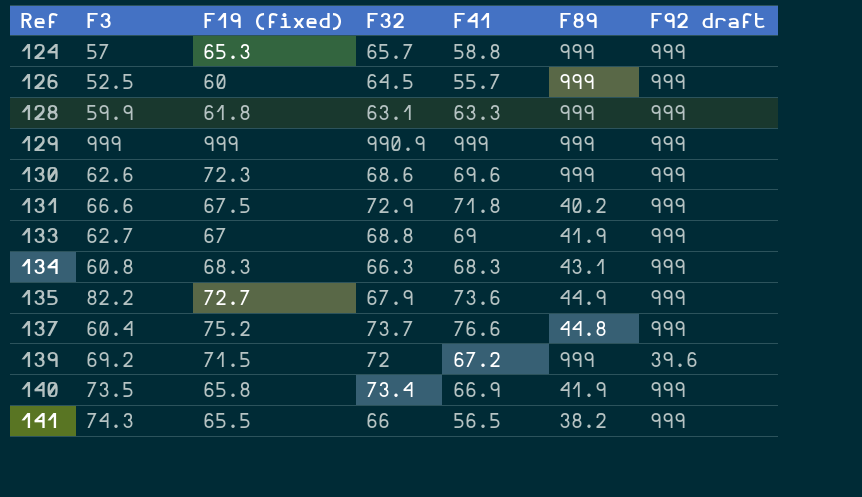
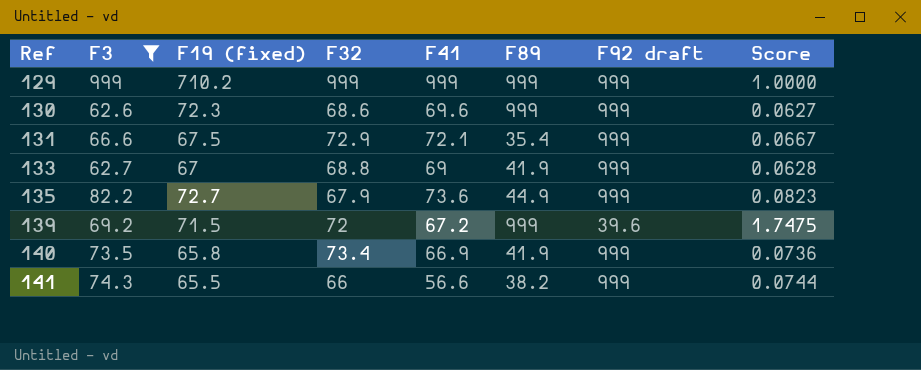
filter: none -> F3 >= 62.6
column Score | formula: none -> [F3] / [F92 draft]
129 | F19 (fixed): 999 -> 710.2
129 | F32: 990.9 -> 999
131 | F41: 71.8 -> 72.1
131 | F89: 40.2 -> 35.4
141 | F41: 56.5 -> 56.6

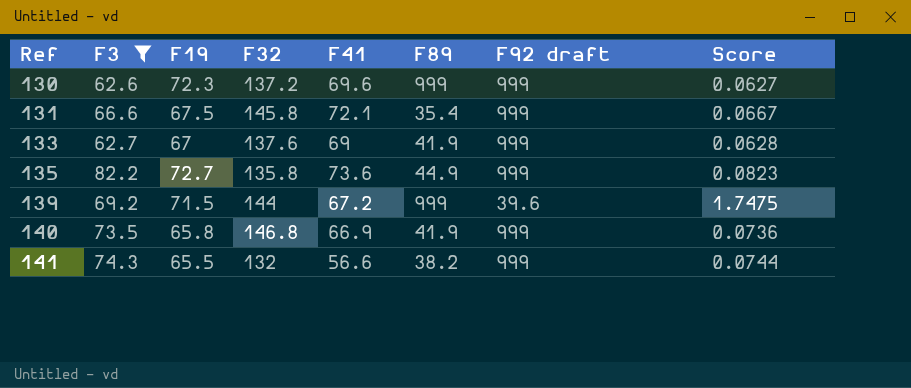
column name: F19 (fixed) -> F19
row 129: 999 | 710.2 | 999 | 999 | 999 | 999 | 1.0000 -> none
130 | F32: 68.6 -> 137.2
131 | F32: 72.9 -> 145.8
133 | F32: 68.8 -> 137.6
135 | F32: 67.9 -> 135.8
139 | F32: 72 -> 144
140 | F32: 73.4 -> 146.8
141 | F32: 66 -> 132

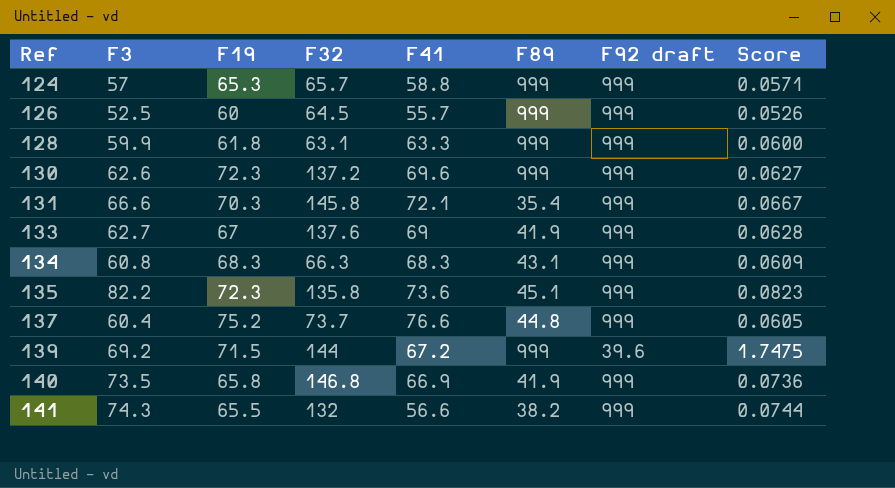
filter: F3 >= 62.6 -> none
131 | F19: 67.5 -> 70.3
135 | F19: 72.7 -> 72.3
135 | F89: 44.9 -> 45.1

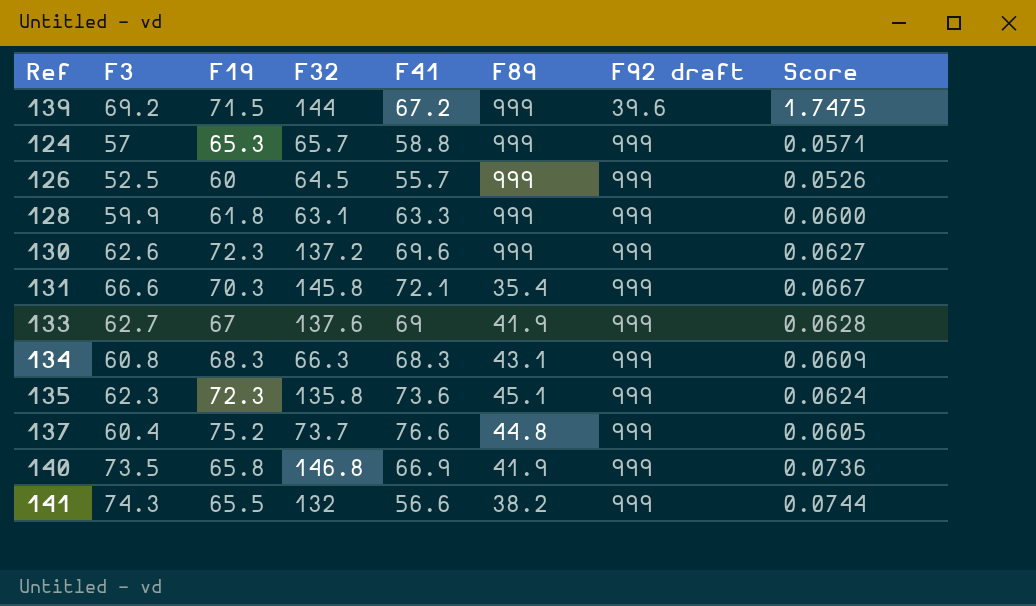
row order: Ref ascending -> F92 draft ascending
135 | F3: 82.2 -> 62.3
135 | Score: 0.0823 -> 0.0624

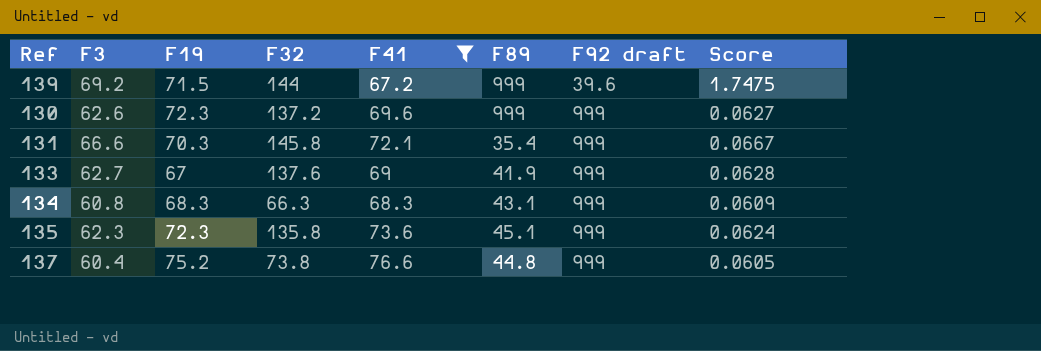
filter: none -> F41 >= 67.2
137 | F32: 73.7 -> 73.8

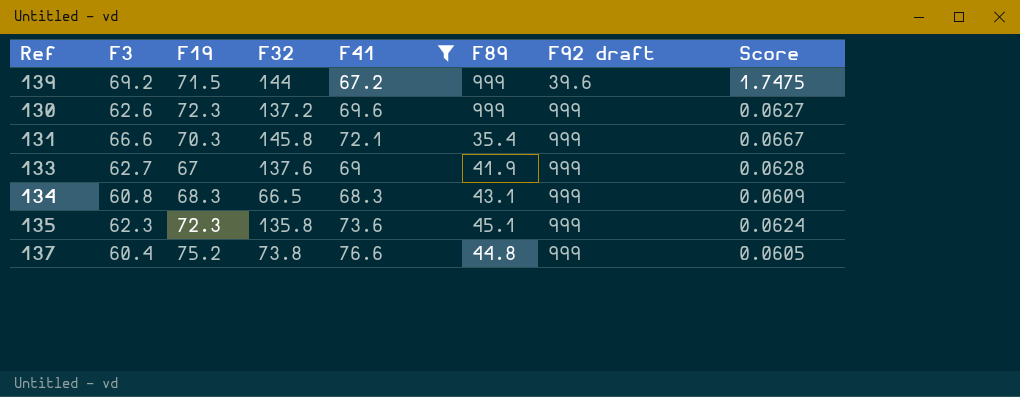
134 | F32: 66.3 -> 66.5

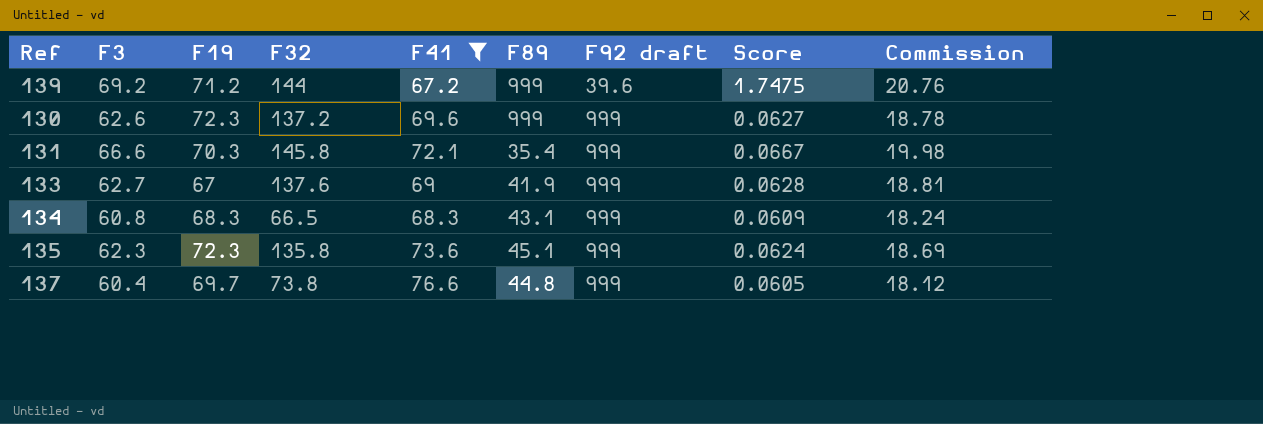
column Commission | formula: none -> [F3] * 0.3
139 | F19: 71.5 -> 71.2
137 | F19: 75.2 -> 69.7

